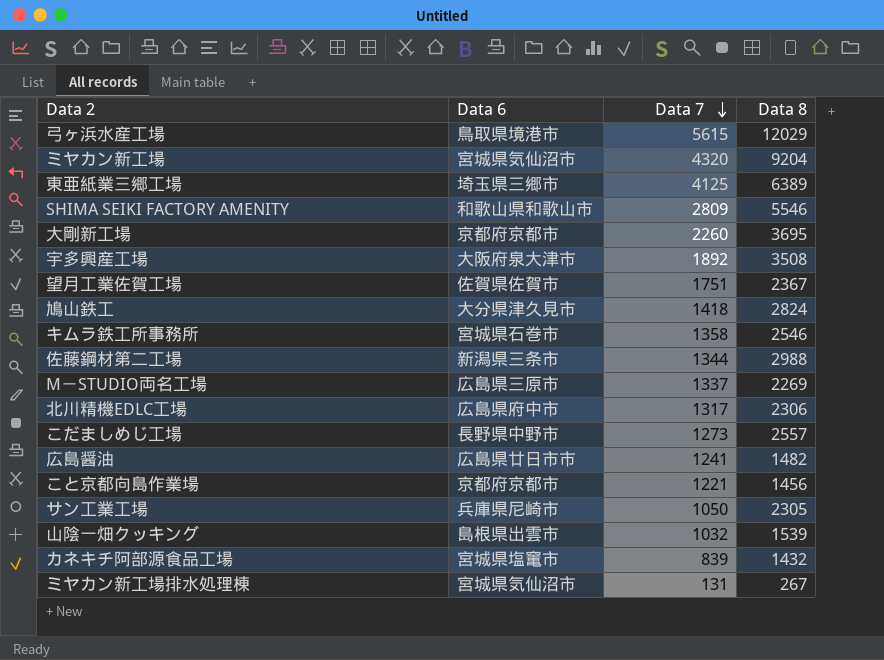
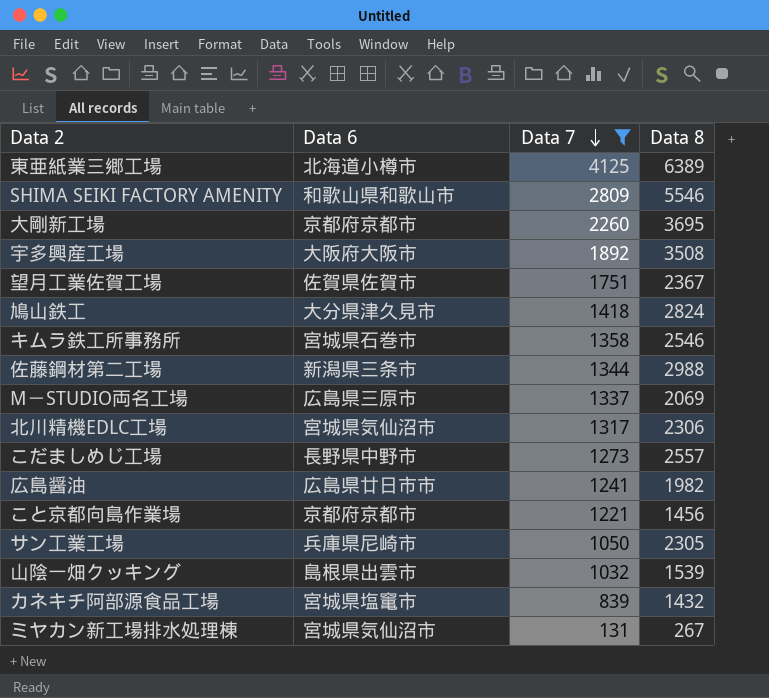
filter: none -> Data 7 <= 4125
東亜紙業三郷工場 | Data 6: 埼玉県三郷市 -> 北海道小樽市
宇多興産工場 | Data 6: 大阪府泉大津市 -> 大阪府大阪市
M－STUDIO両名工場 | Data 8: 2269 -> 2069
北川精機EDLC工場 | Data 6: 広島県府中市 -> 宮城県気仙沼市
広島醤油 | Data 8: 1482 -> 1982

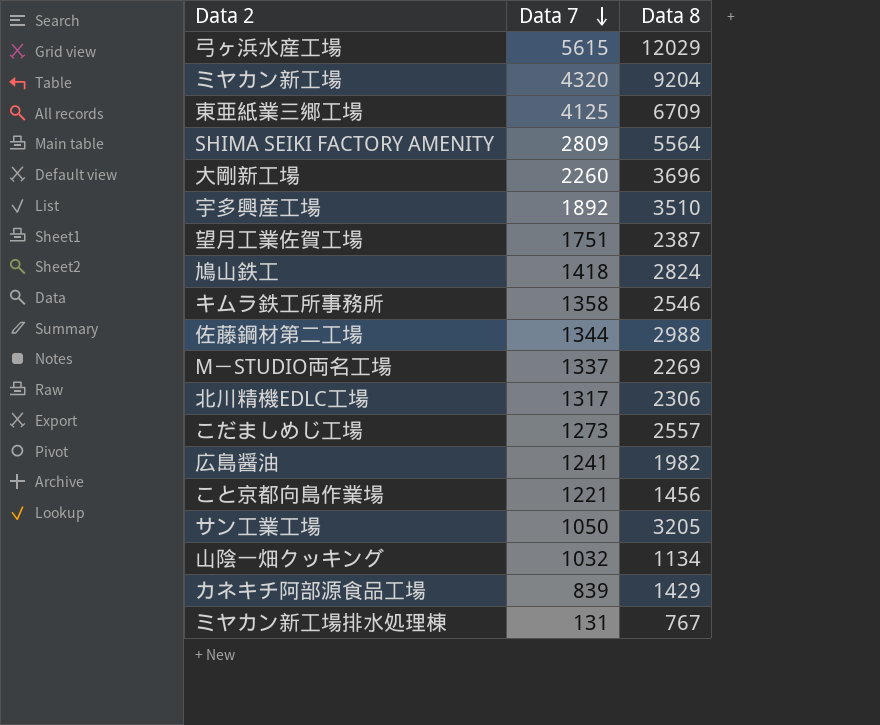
filter: Data 7 <= 4125 -> none
column Data 6 | position: 2 -> none
東亜紙業三郷工場 | Data 8: 6389 -> 6709
SHIMA SEIKI FACTORY AMENITY | Data 8: 5546 -> 5564
大剛新工場 | Data 8: 3695 -> 3696
宇多興産工場 | Data 8: 3508 -> 3510
望月工業佐賀工場 | Data 8: 2367 -> 2387
M－STUDIO両名工場 | Data 8: 2069 -> 2269
サン工業工場 | Data 8: 2305 -> 3205
山陰一畑クッキング | Data 8: 1539 -> 1134
カネキチ阿部源食品工場 | Data 8: 1432 -> 1429
ミヤカン新工場排水処理棟 | Data 8: 267 -> 767

